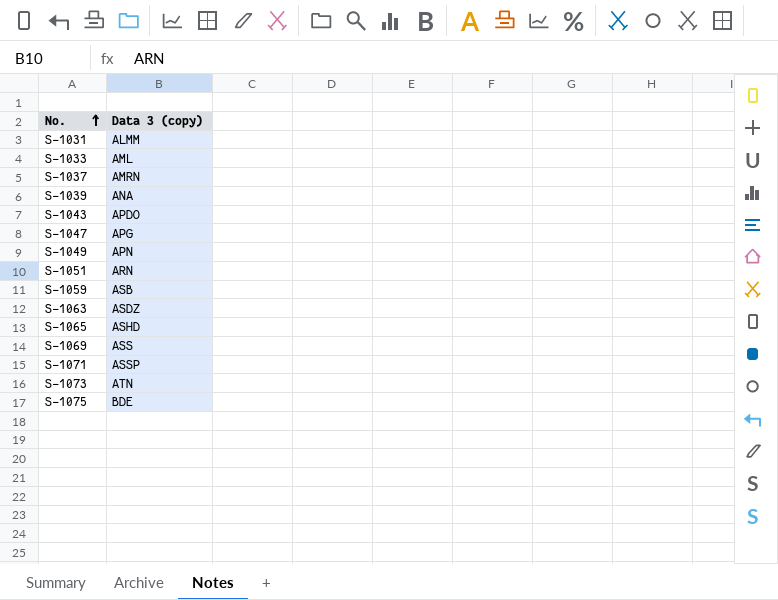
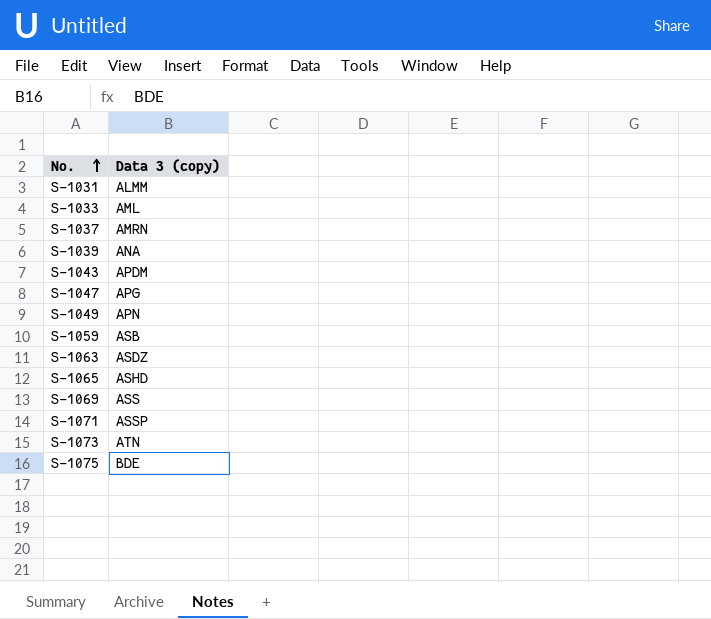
row S-1051: ARN -> none
S-1043 | Data 3 (copy): APDO -> APDM

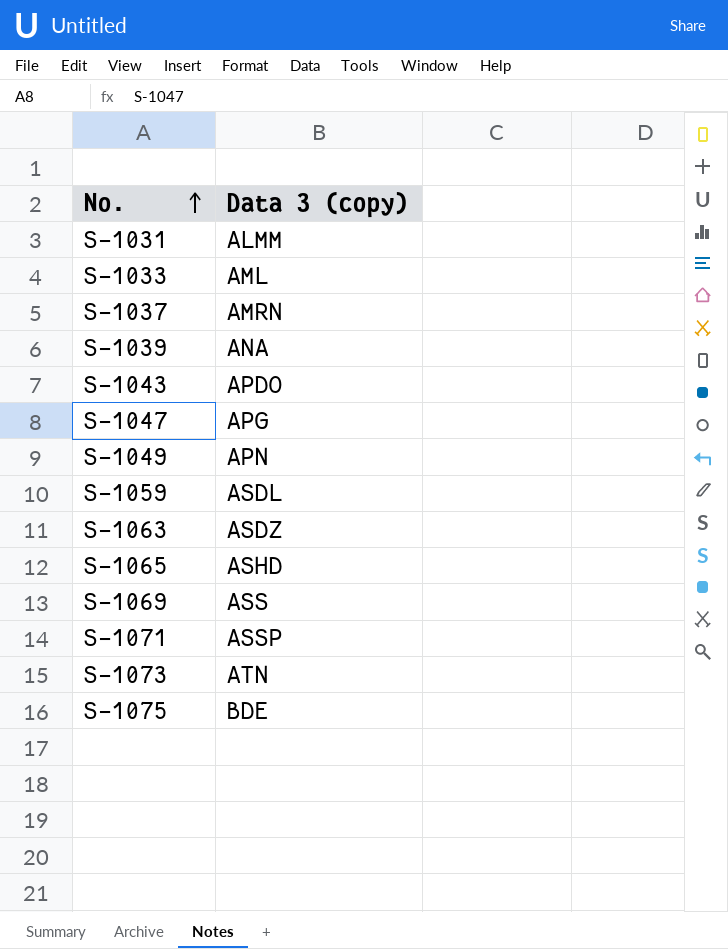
S-1043 | Data 3 (copy): APDM -> APDO
S-1059 | Data 3 (copy): ASB -> ASDL

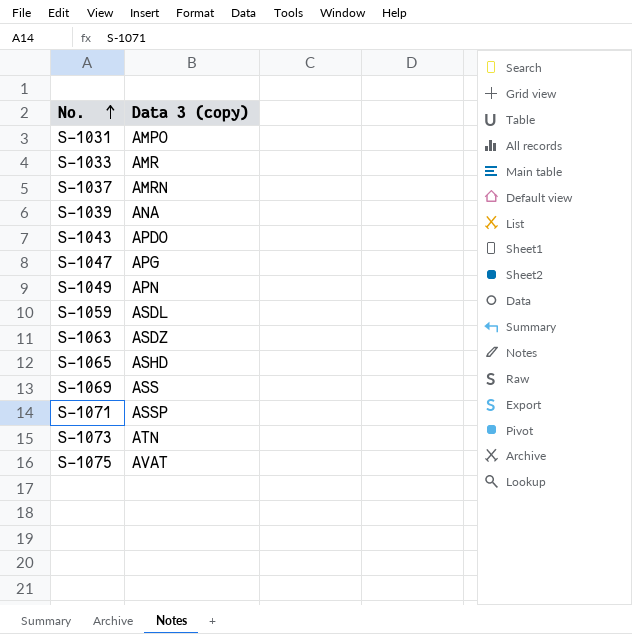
S-1031 | Data 3 (copy): ALMM -> AMPO
S-1033 | Data 3 (copy): AML -> AMR
S-1075 | Data 3 (copy): BDE -> AVAT

